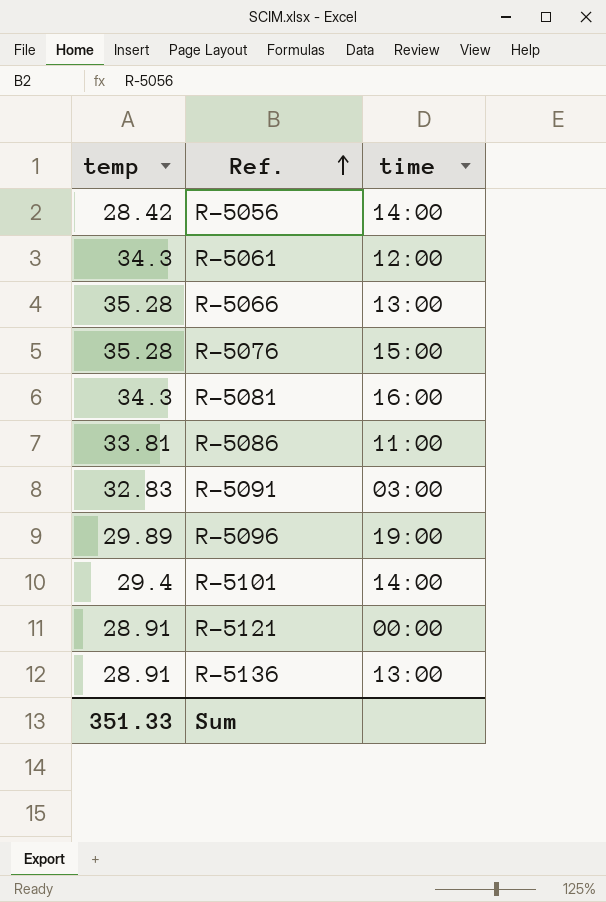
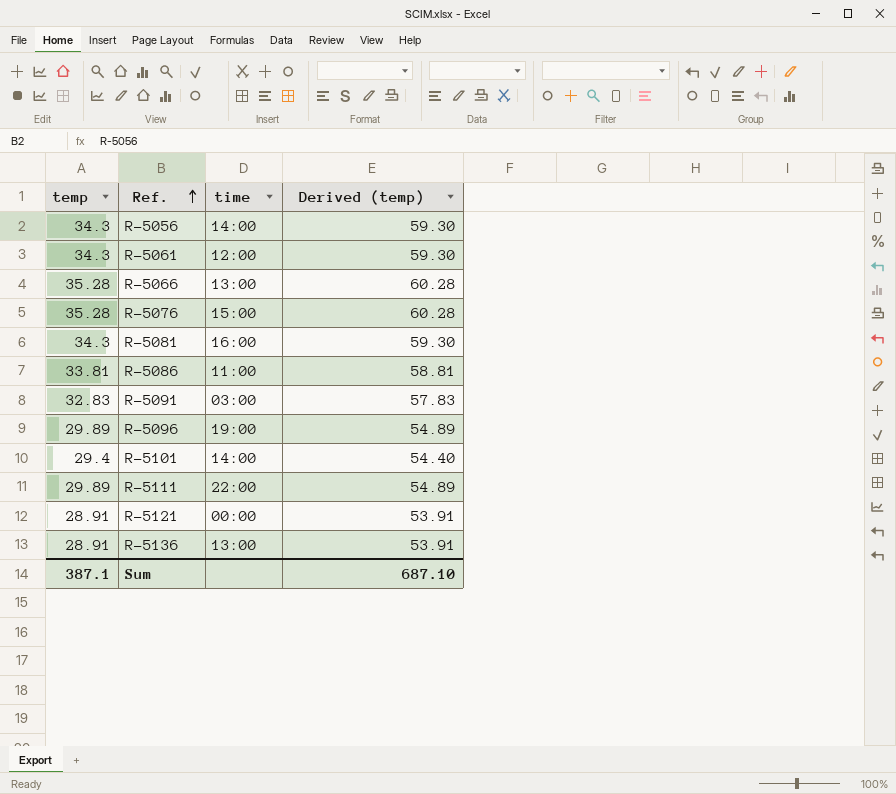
column Derived (temp) | formula: none -> [temp] + 25
R-5056 | temp: 28.42 -> 34.3
row R-5111: none -> 29.89 | 22:00 | 54.89
Sum | temp: 351.33 -> 387.1

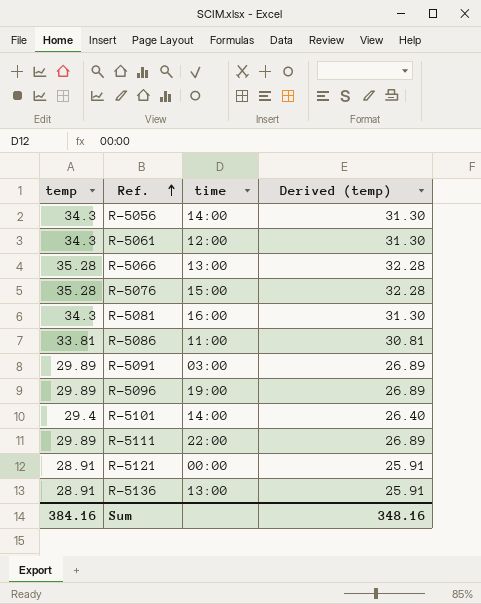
column Derived (temp) | formula: [temp] + 25 -> [temp] - 3
R-5091 | temp: 32.83 -> 29.89
Sum | temp: 387.1 -> 384.16
Sum | Derived (temp): 687.10 -> 348.16

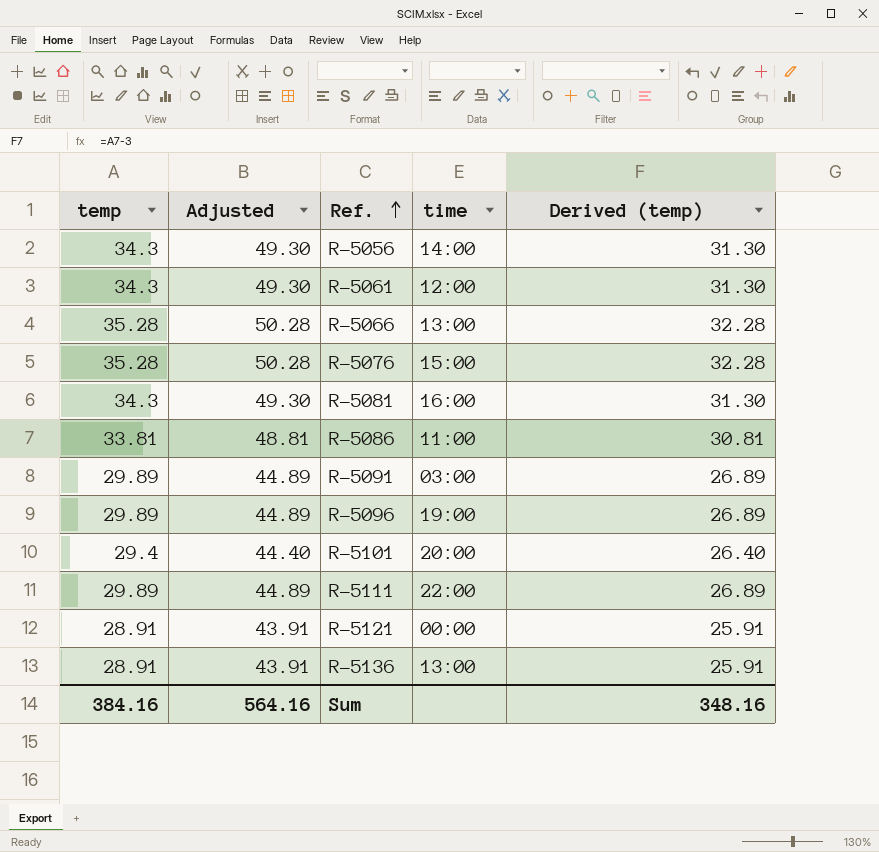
column Adjusted | formula: none -> [temp] + 15
R-5101 | time: 14:00 -> 20:00

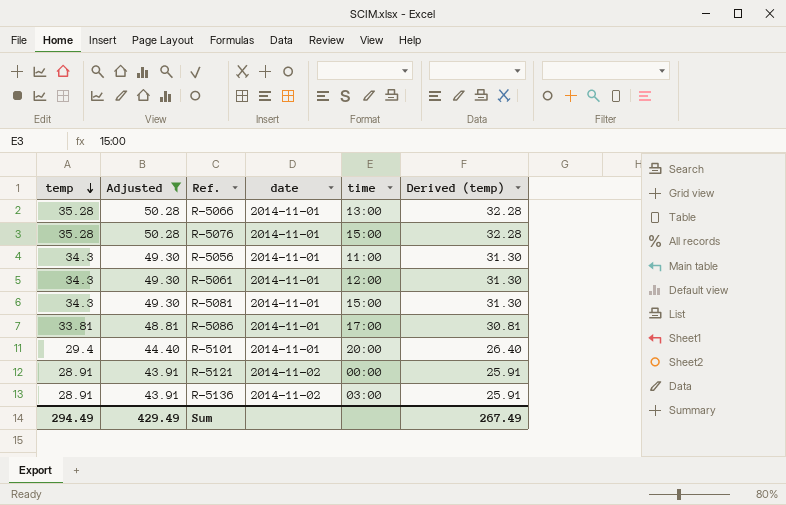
filter: none -> Adjusted != 44.89
row order: Ref. ascending -> temp descending
column date | position: none -> 4
R-5056 | time: 14:00 -> 11:00
R-5081 | time: 16:00 -> 15:00
R-5086 | time: 11:00 -> 17:00
R-5136 | time: 13:00 -> 03:00
Sum | temp: 384.16 -> 294.49
Sum | Adjusted: 564.16 -> 429.49
Sum | Derived (temp): 348.16 -> 267.49

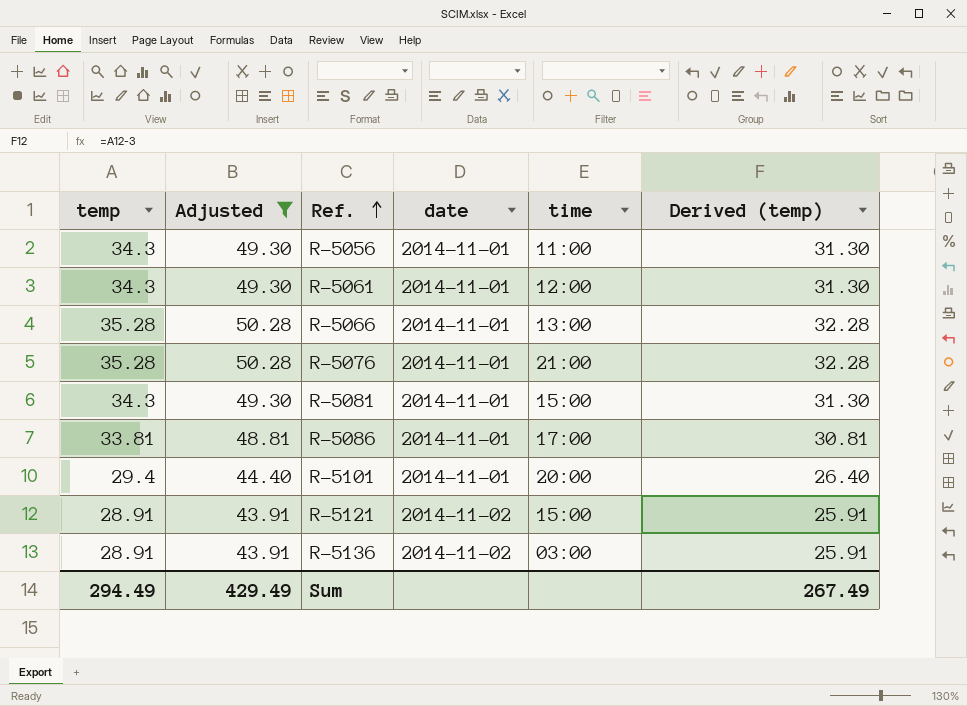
row order: temp descending -> Ref. ascending
R-5076 | time: 15:00 -> 21:00
R-5121 | time: 00:00 -> 15:00

